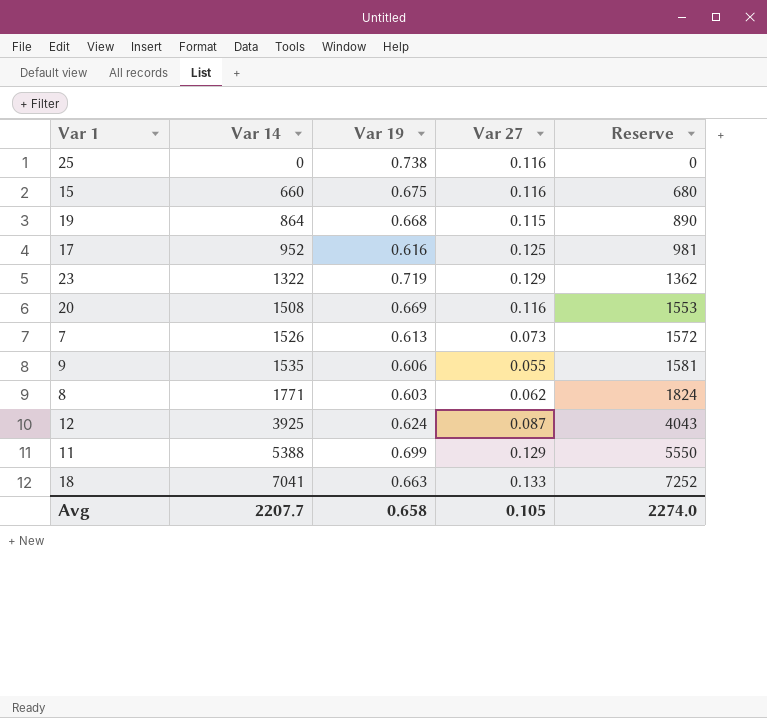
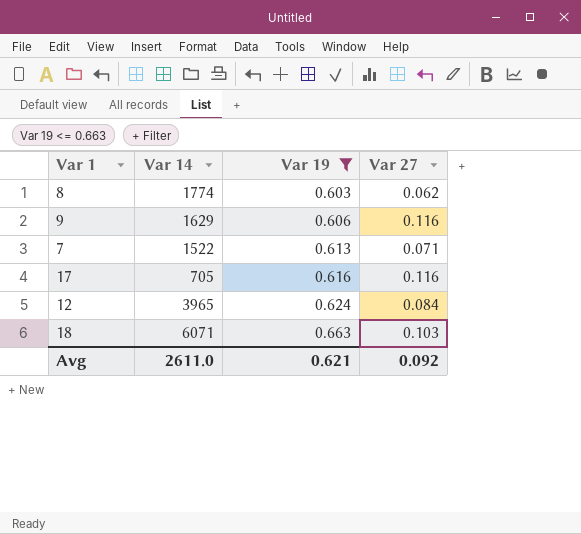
filter: none -> Var 19 <= 0.663
row order: Var 14 ascending -> Var 19 ascending
column Reserve | formula: [Var 14] * 1.03 -> none
8 | Var 14: 1771 -> 1774
9 | Var 14: 1535 -> 1629
9 | Var 27: 0.055 -> 0.116
7 | Var 14: 1526 -> 1522
7 | Var 27: 0.073 -> 0.071
17 | Var 14: 952 -> 705
17 | Var 27: 0.125 -> 0.116
12 | Var 14: 3925 -> 3965
12 | Var 27: 0.087 -> 0.084
18 | Var 14: 7041 -> 6071
18 | Var 27: 0.133 -> 0.103
Avg | Var 14: 2207.7 -> 2611.0
Avg | Var 19: 0.658 -> 0.621
Avg | Var 27: 0.105 -> 0.092

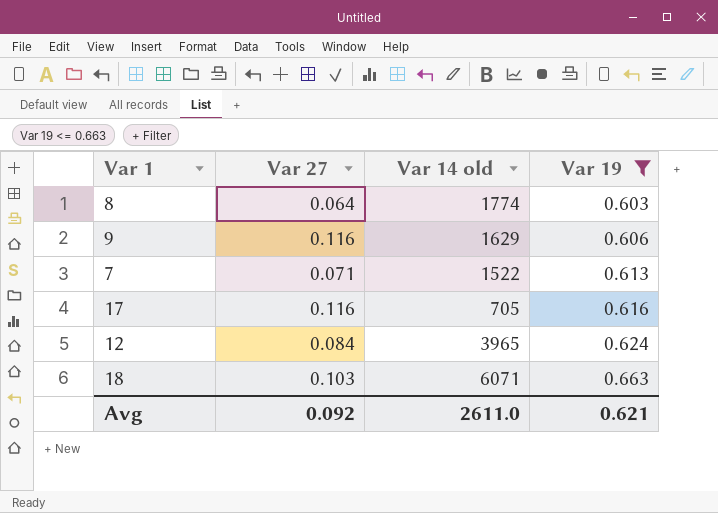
column Var 27 | position: 4 -> 2
column name: Var 14 -> Var 14 old
8 | Var 27: 0.062 -> 0.064

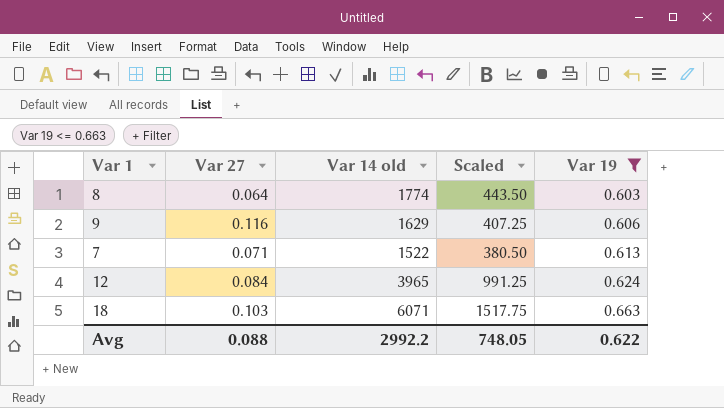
column Scaled | formula: none -> [Var 14 old] * 0.25
row 17: 0.116 | 705 | 0.616 -> none
Avg | Var 27: 0.092 -> 0.088
Avg | Var 14 old: 2611.0 -> 2992.2
Avg | Var 19: 0.621 -> 0.622

